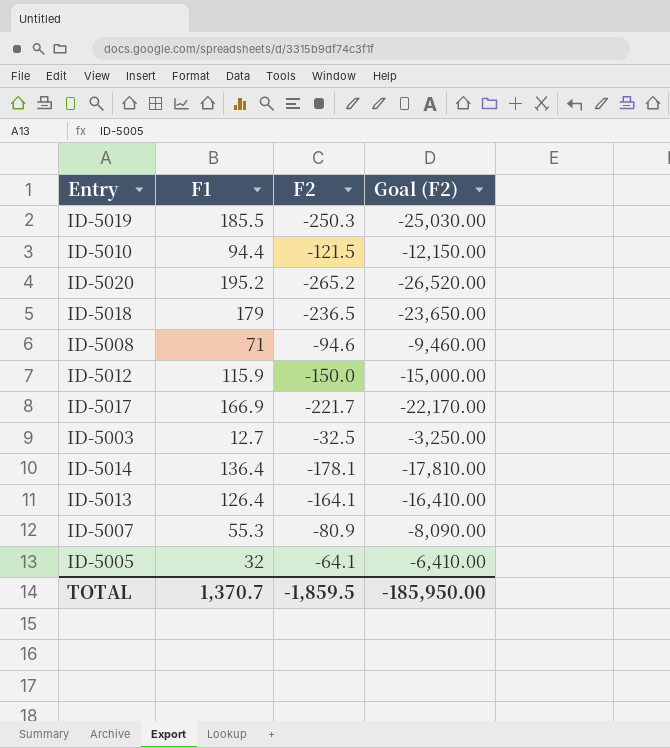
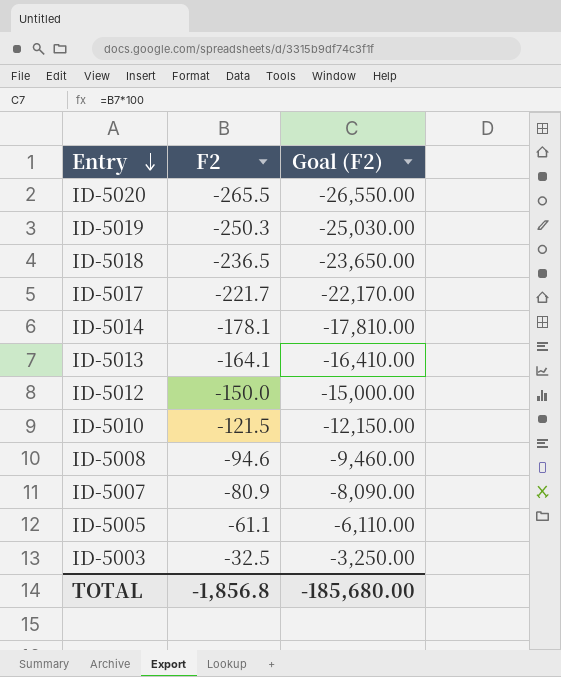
row order: none -> Entry descending
column F1 | position: 2 -> none
ID-5020 | F2: -265.2 -> -265.5
ID-5020 | Goal (F2): -26,520.00 -> -26,550.00
ID-5005 | F2: -64.1 -> -61.1
ID-5005 | Goal (F2): -6,410.00 -> -6,110.00
TOTAL | F2: -1,859.5 -> -1,856.8
TOTAL | Goal (F2): -185,950.00 -> -185,680.00

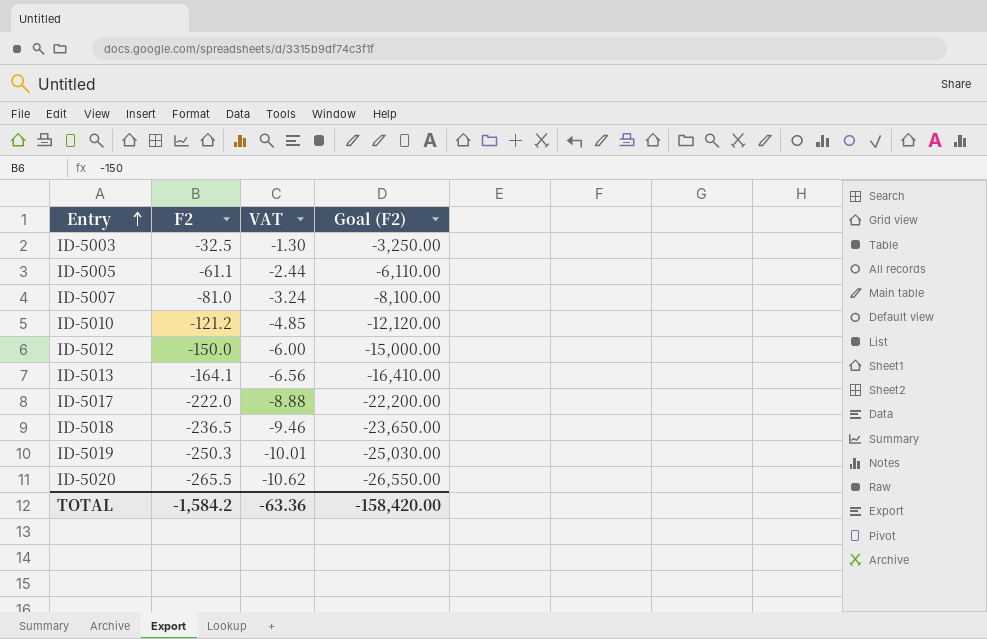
row order: Entry descending -> Entry ascending
column VAT | formula: none -> [F2] * 0.04
row ID-5014: -178.1 | -17,810.00 -> none
row ID-5008: -94.6 | -9,460.00 -> none
ID-5007 | F2: -80.9 -> -81.0
ID-5007 | Goal (F2): -8,090.00 -> -8,100.00
ID-5010 | F2: -121.5 -> -121.2
ID-5010 | Goal (F2): -12,150.00 -> -12,120.00
ID-5017 | F2: -221.7 -> -222.0
ID-5017 | Goal (F2): -22,170.00 -> -22,200.00
TOTAL | F2: -1,856.8 -> -1,584.2
TOTAL | Goal (F2): -185,680.00 -> -158,420.00

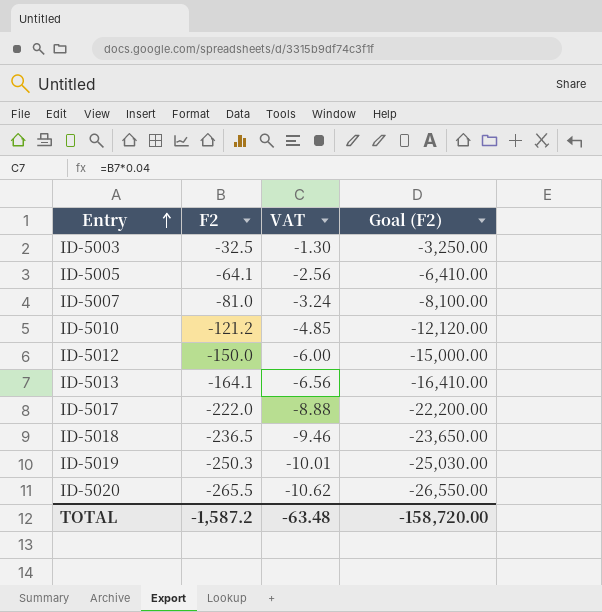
ID-5005 | F2: -61.1 -> -64.1
ID-5005 | VAT: -2.44 -> -2.56
ID-5005 | Goal (F2): -6,110.00 -> -6,410.00
TOTAL | F2: -1,584.2 -> -1,587.2
TOTAL | VAT: -63.36 -> -63.48
TOTAL | Goal (F2): -158,420.00 -> -158,720.00

